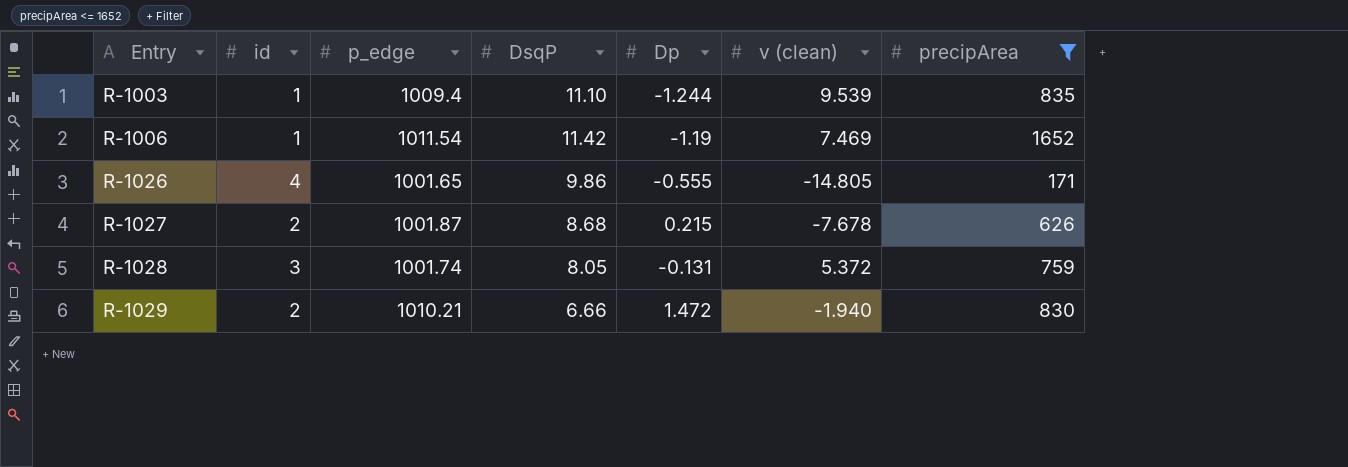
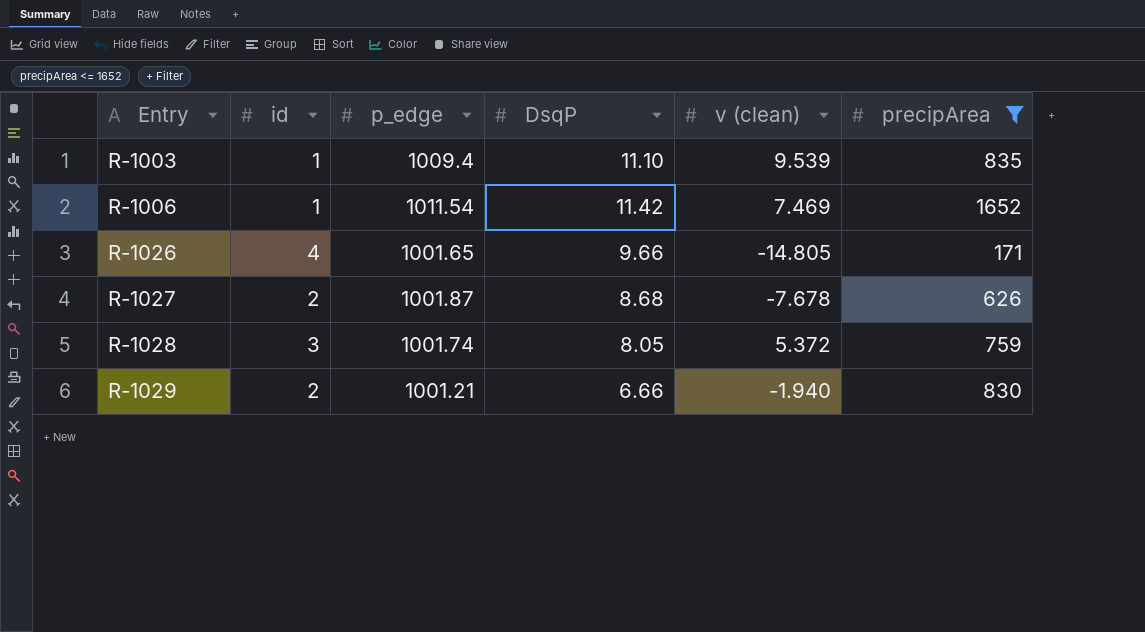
column Dp | position: 5 -> none
R-1026 | DsqP: 9.86 -> 9.66
R-1029 | p_edge: 1010.21 -> 1001.21

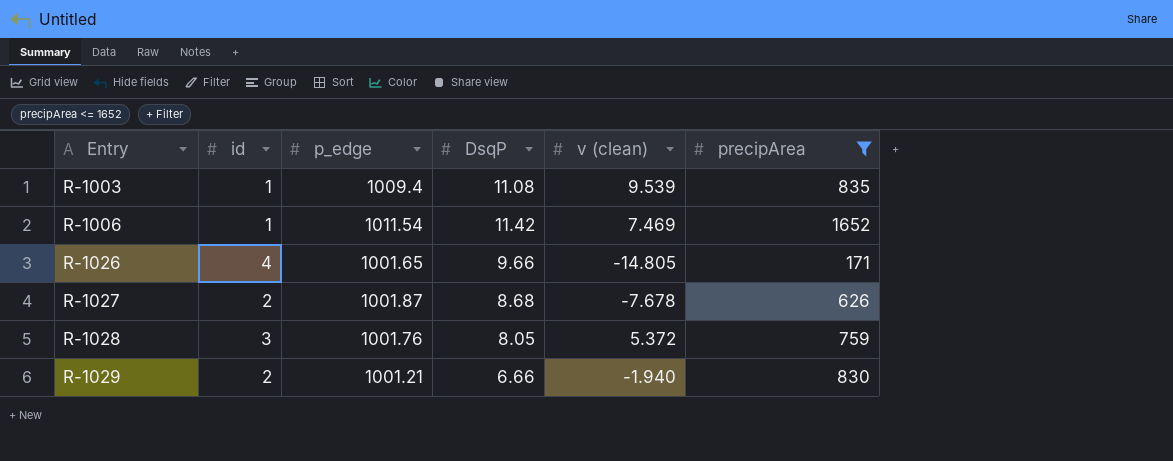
R-1003 | DsqP: 11.10 -> 11.08
R-1028 | p_edge: 1001.74 -> 1001.76

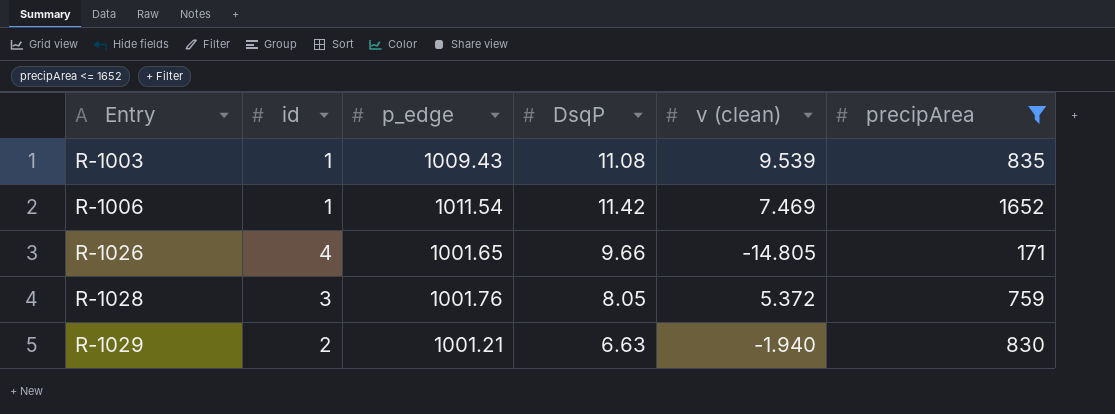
row R-1027: 2 | 1001.87 | 8.68 | -7.678 | 626 -> none
R-1003 | p_edge: 1009.4 -> 1009.43
R-1029 | DsqP: 6.66 -> 6.63

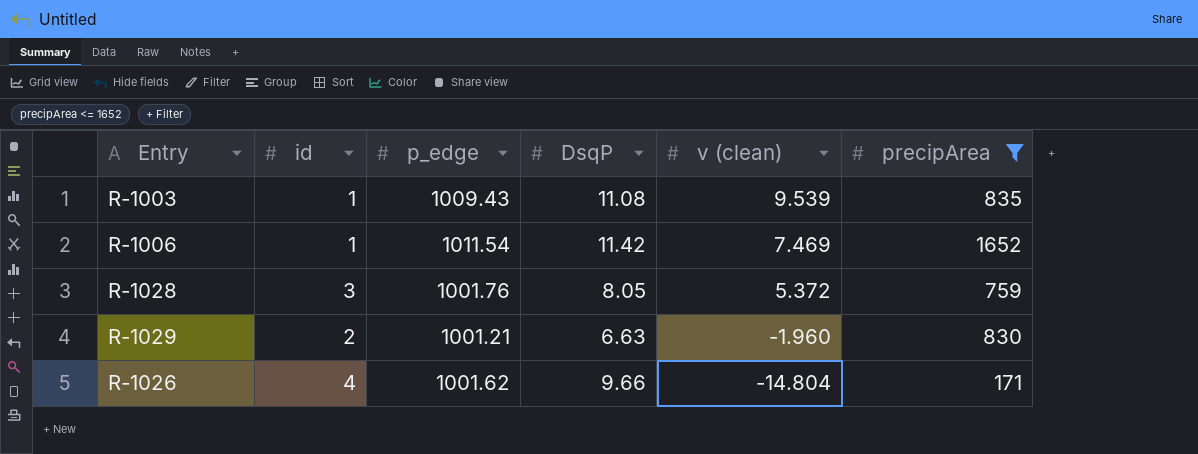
row order: Entry ascending -> v (clean) descending
R-1029 | v (clean): -1.940 -> -1.960
R-1026 | p_edge: 1001.65 -> 1001.62
R-1026 | v (clean): -14.805 -> -14.804

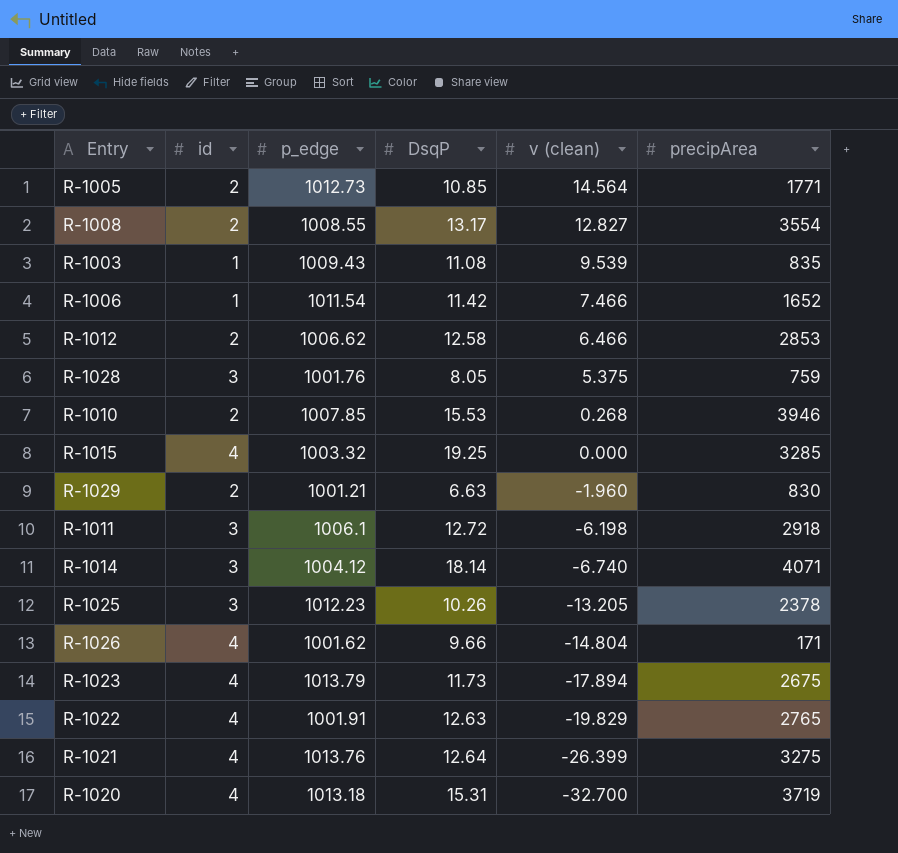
filter: precipArea <= 1652 -> none
R-1006 | v (clean): 7.469 -> 7.466
R-1028 | v (clean): 5.372 -> 5.375

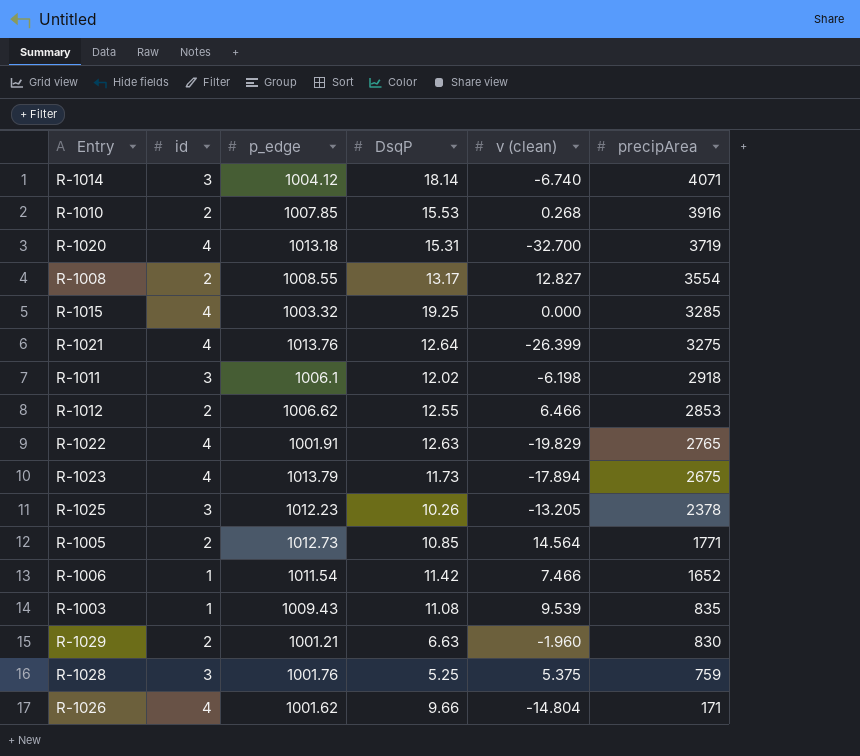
row order: v (clean) descending -> precipArea descending
R-1010 | precipArea: 3946 -> 3916
R-1011 | DsqP: 12.72 -> 12.02
R-1012 | DsqP: 12.58 -> 12.55
R-1028 | DsqP: 8.05 -> 5.25

